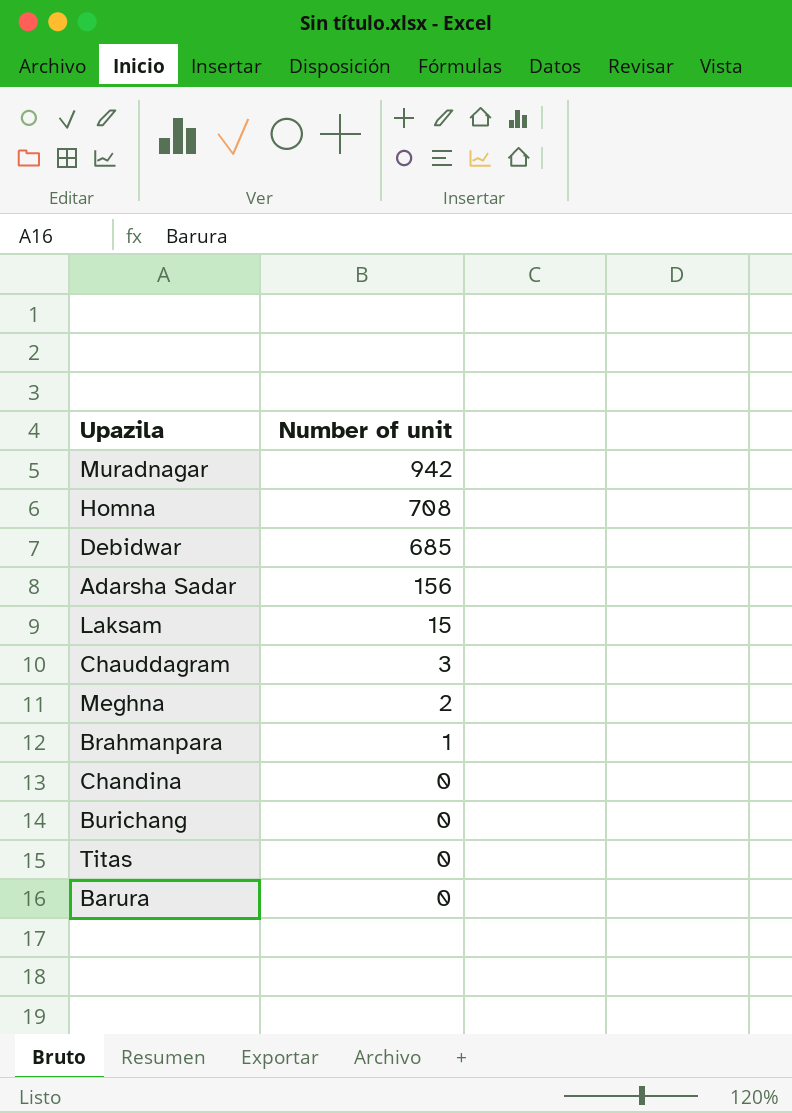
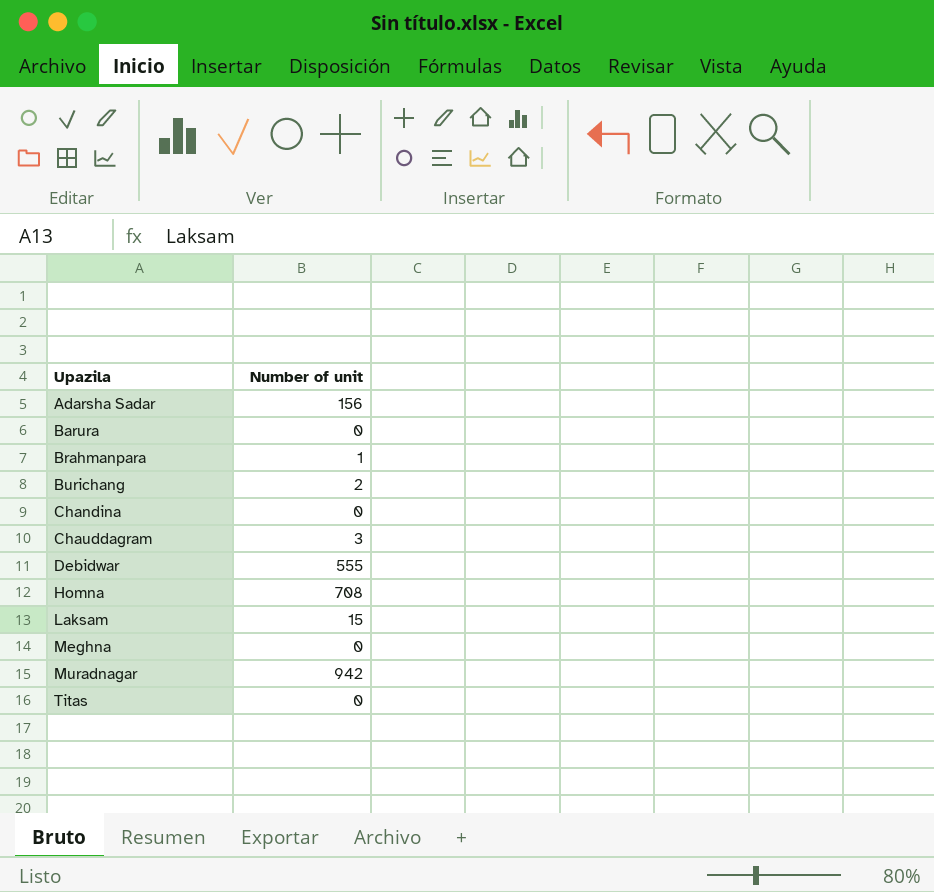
row order: Number of unit descending -> Upazila ascending
Burichang | Number of unit: 0 -> 2
Debidwar | Number of unit: 685 -> 555
Meghna | Number of unit: 2 -> 0

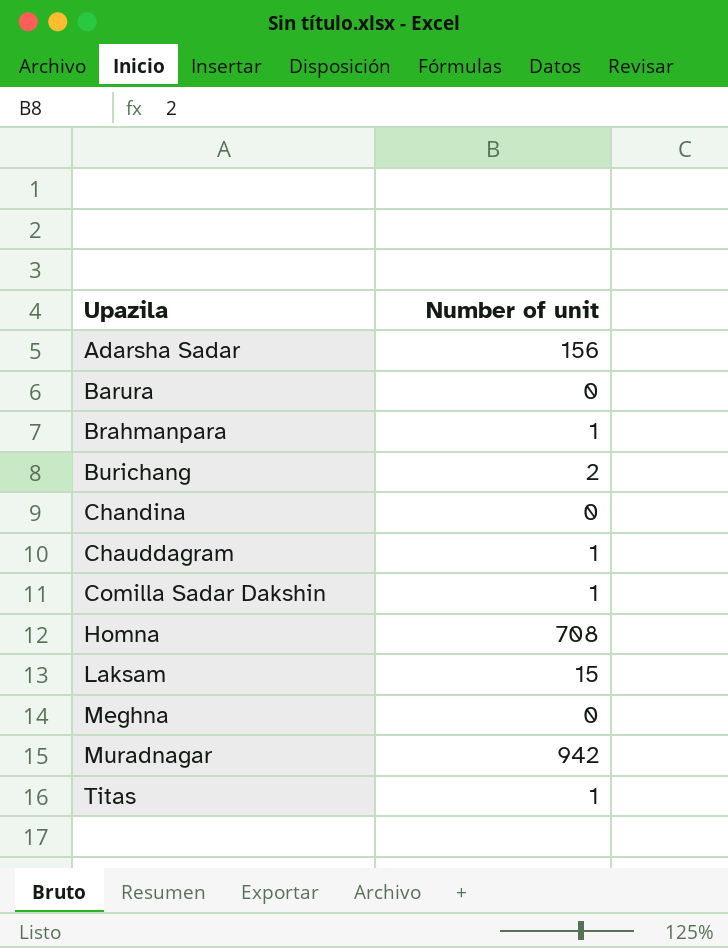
row Debidwar: 555 -> none
Chauddagram | Number of unit: 3 -> 1
row Comilla Sadar Dakshin: none -> 1
Titas | Number of unit: 0 -> 1

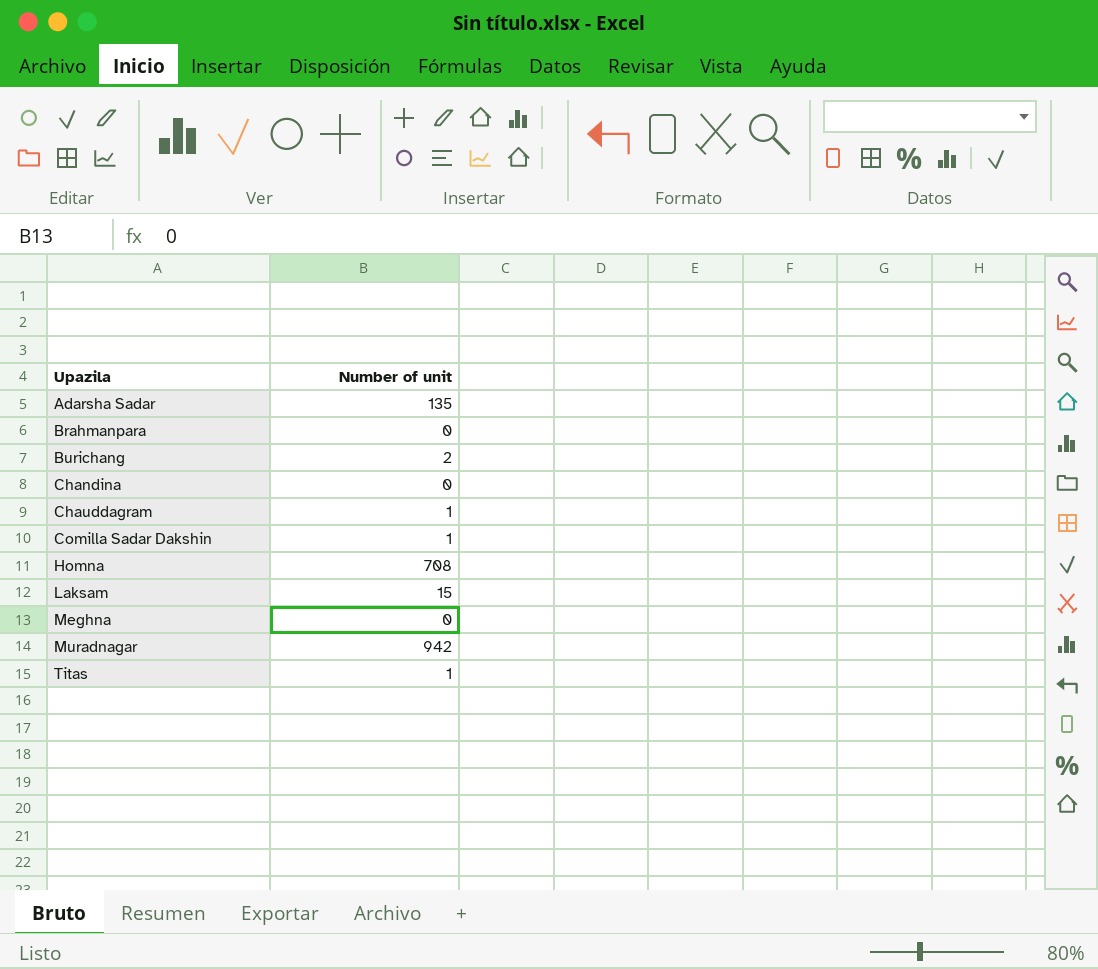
row Barura: 0 -> none
Adarsha Sadar | Number of unit: 156 -> 135
Brahmanpara | Number of unit: 1 -> 0

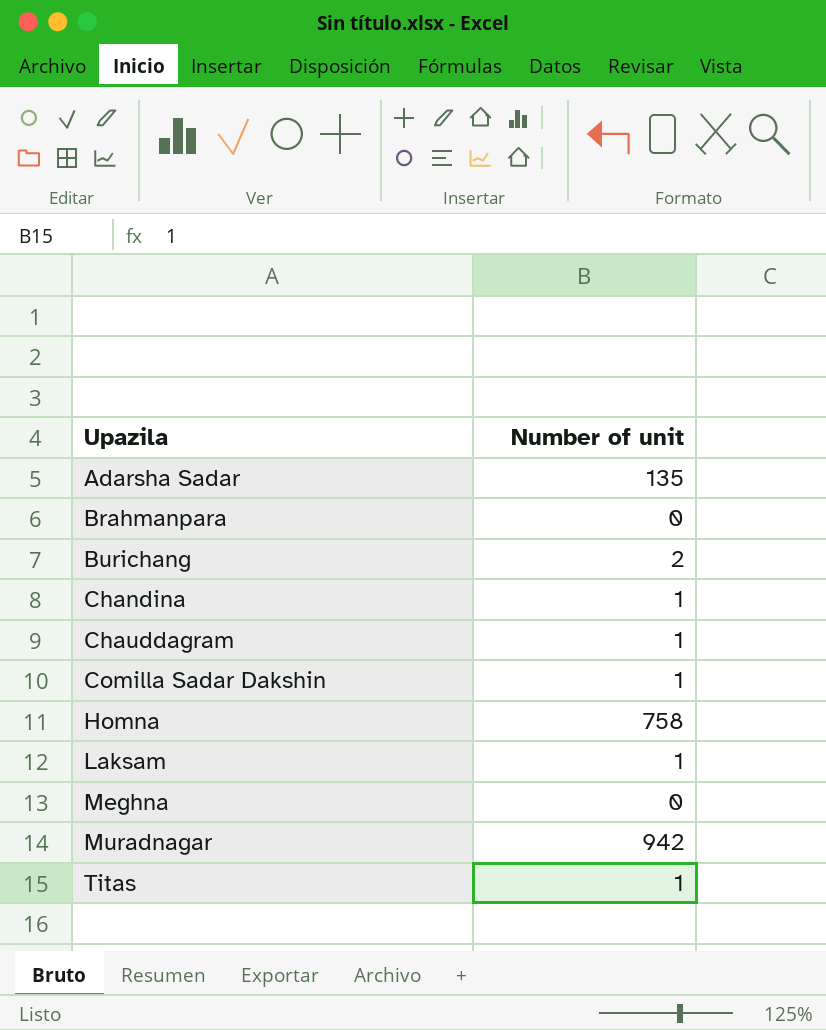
Chandina | Number of unit: 0 -> 1
Homna | Number of unit: 708 -> 758
Laksam | Number of unit: 15 -> 1

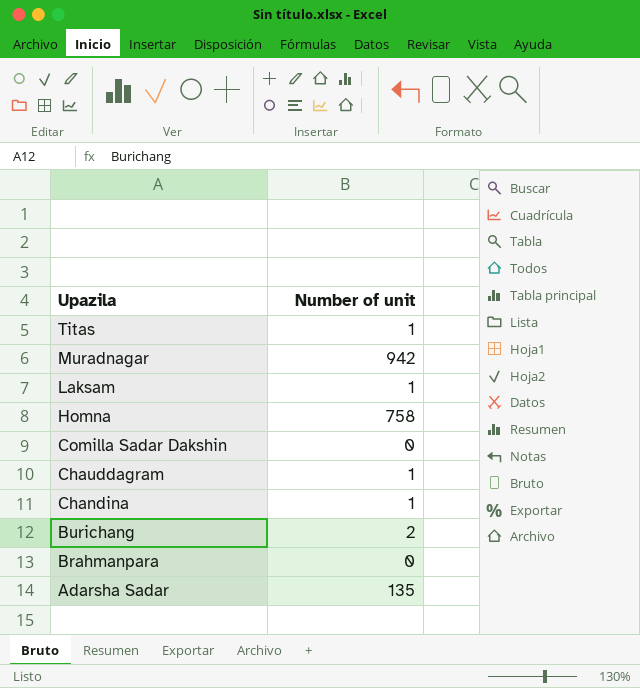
row order: Upazila ascending -> Upazila descending
row Meghna: 0 -> none
Comilla Sadar Dakshin | Number of unit: 1 -> 0

